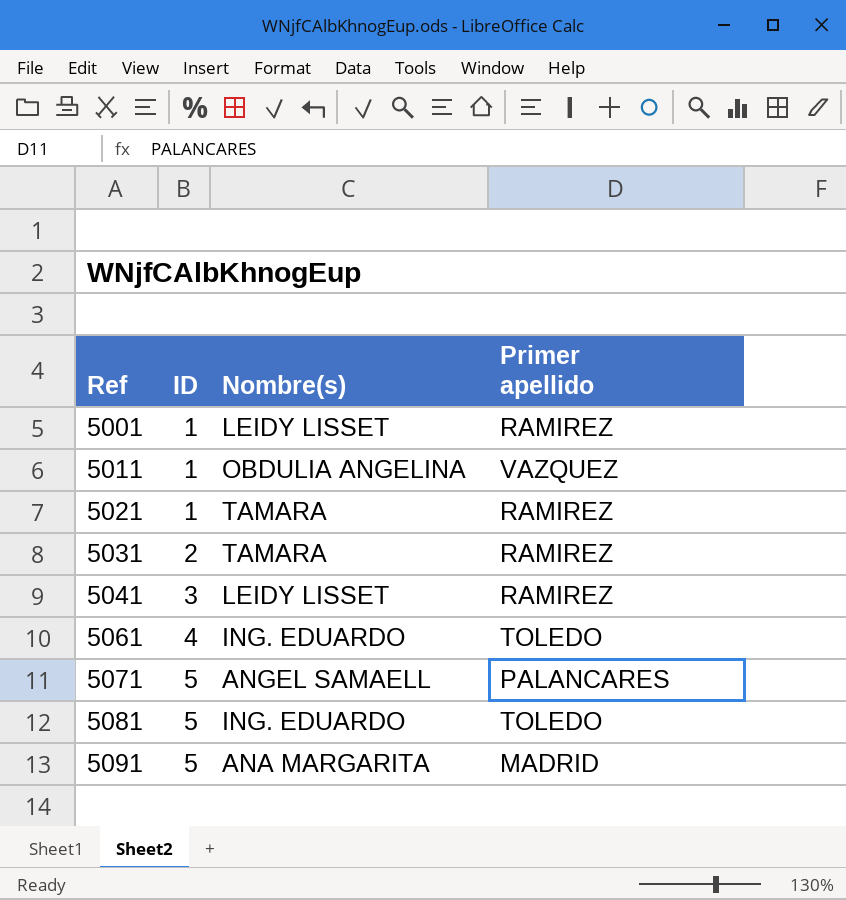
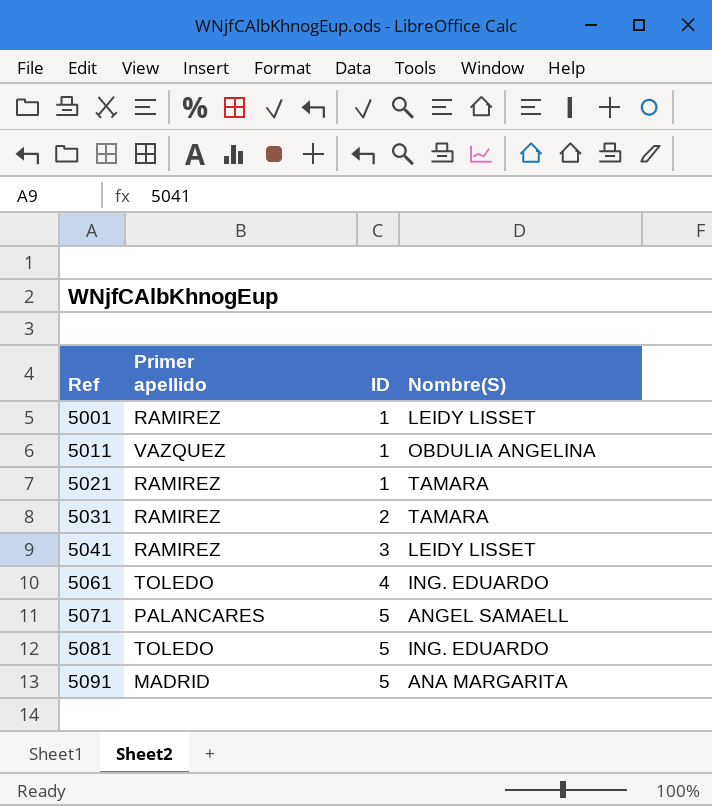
column Primer apellido | position: 4 -> 2
column name: Nombre(s) -> Nombre(S)

